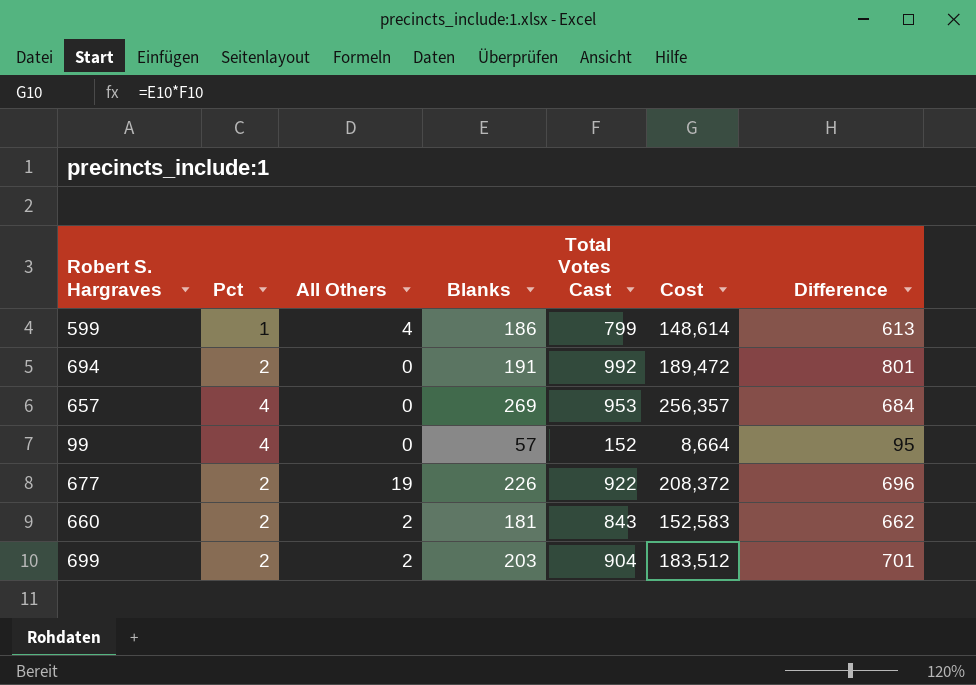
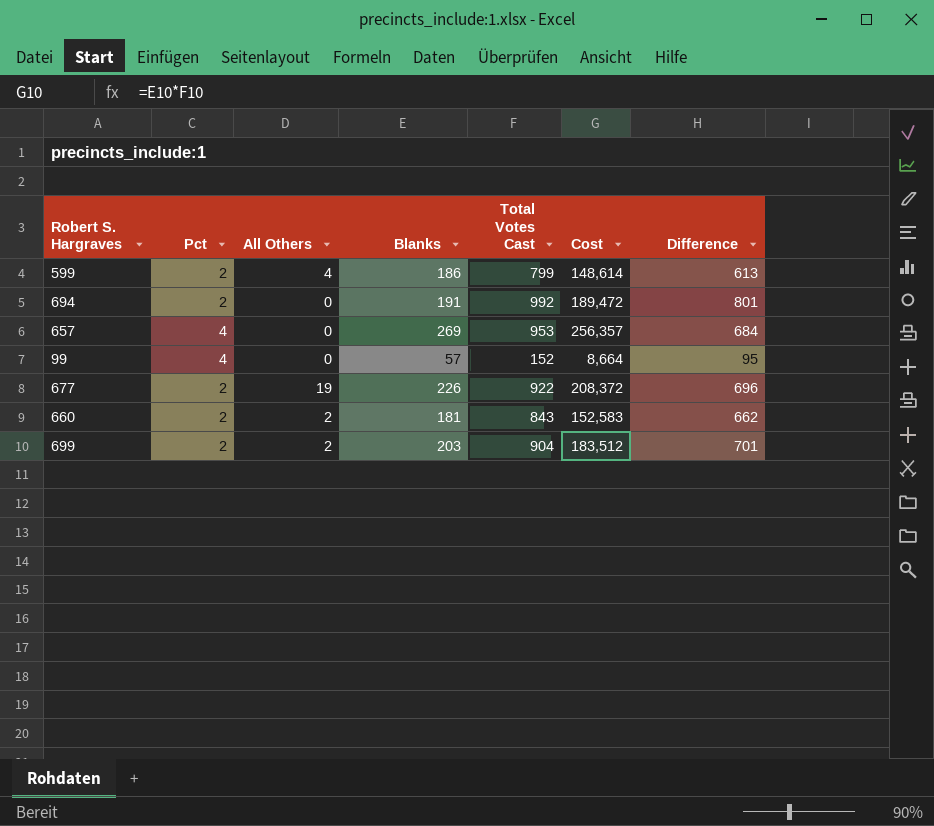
599 | Pct: 1 -> 2

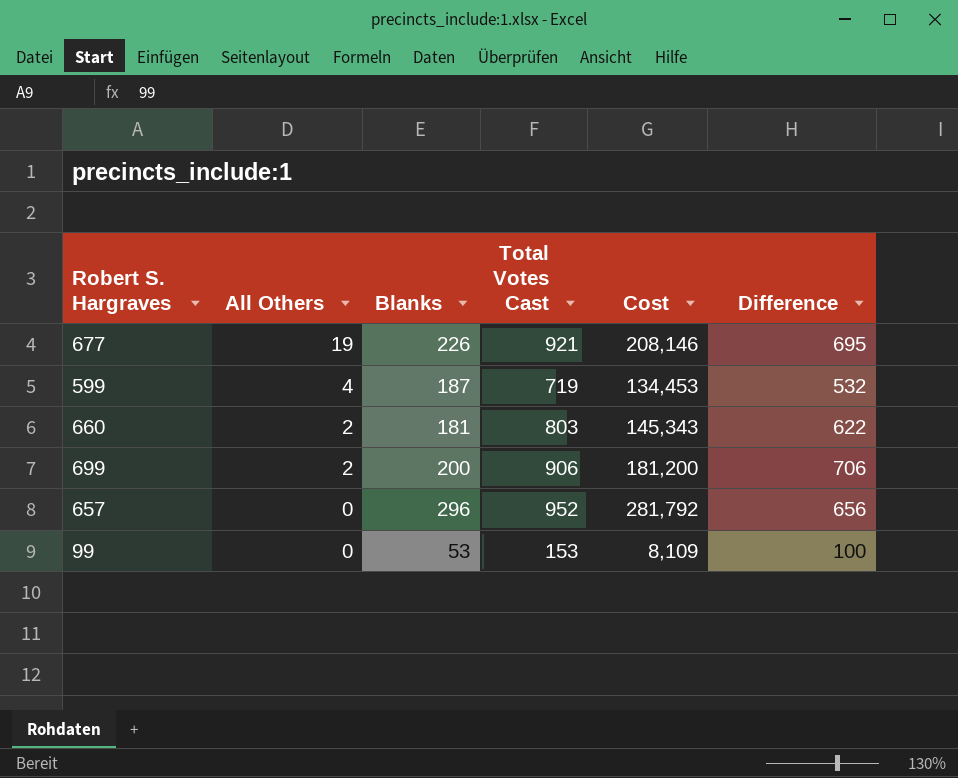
row order: none -> All Others descending
column Pct | position: 2 -> none
row 694: 2 | 0 | 191 | 992 | 189,472 | 801 -> none
677 | Total Votes Cast: 922 -> 921
677 | Cost: 208,372 -> 208,146
677 | Difference: 696 -> 695
599 | Blanks: 186 -> 187
599 | Total Votes Cast: 799 -> 719
599 | Cost: 148,614 -> 134,453
599 | Difference: 613 -> 532
660 | Total Votes Cast: 843 -> 803
660 | Cost: 152,583 -> 145,343
660 | Difference: 662 -> 622
699 | Blanks: 203 -> 200
699 | Total Votes Cast: 904 -> 906
699 | Cost: 183,512 -> 181,200
699 | Difference: 701 -> 706
657 | Blanks: 269 -> 296
657 | Total Votes Cast: 953 -> 952
657 | Cost: 256,357 -> 281,792
657 | Difference: 684 -> 656
99 | Blanks: 57 -> 53
99 | Total Votes Cast: 152 -> 153
99 | Cost: 8,664 -> 8,109
99 | Difference: 95 -> 100

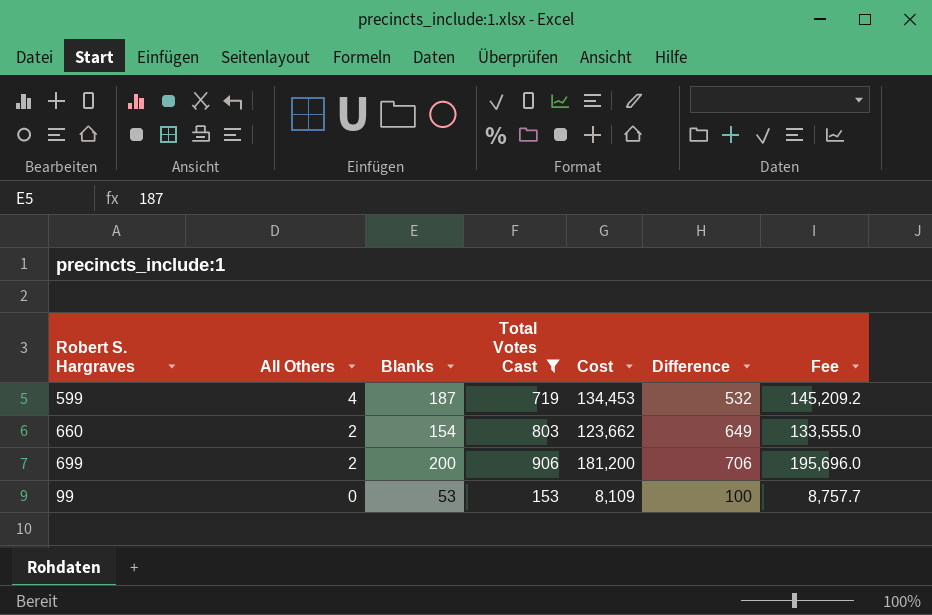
filter: none -> Total Votes Cast <= 906
column Fee | formula: none -> [Cost] * 1.08
660 | Blanks: 181 -> 154
660 | Cost: 145,343 -> 123,662
660 | Difference: 622 -> 649

